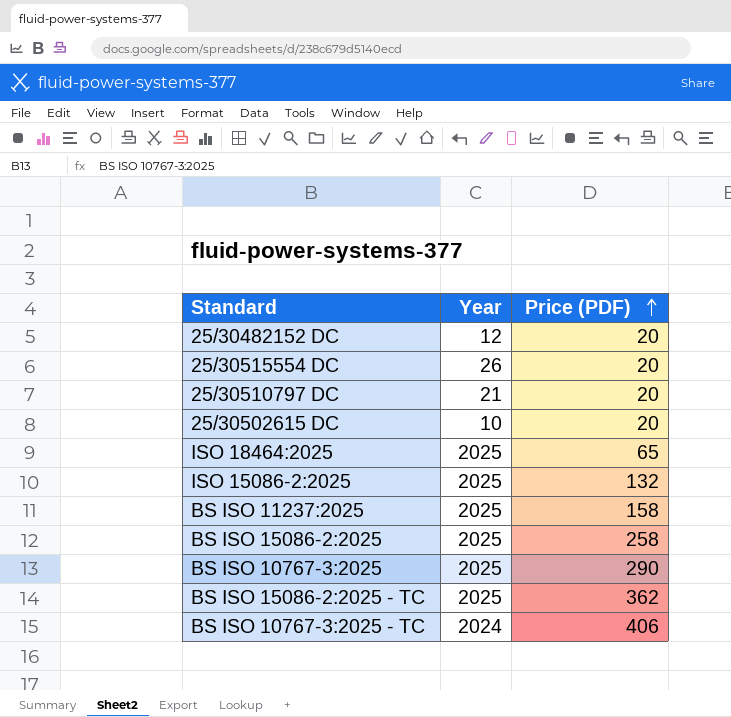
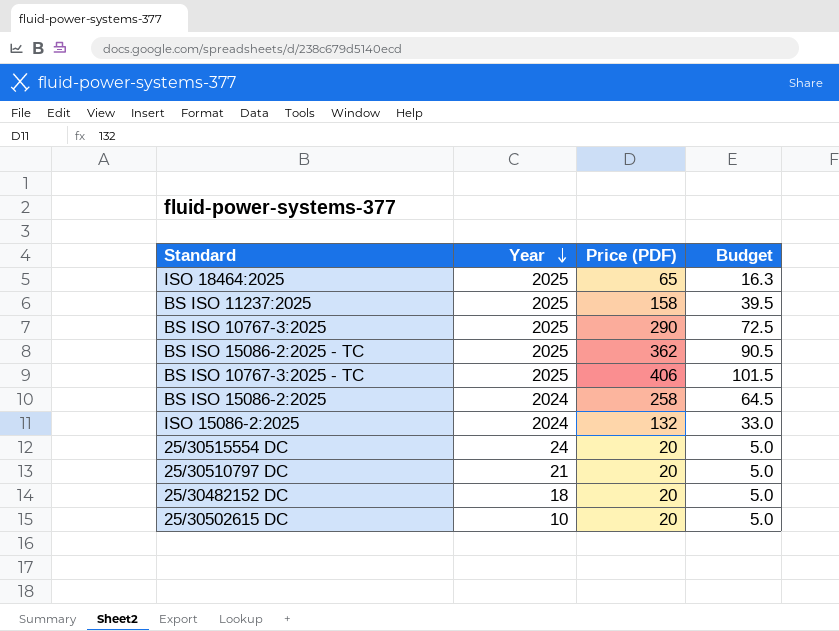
row order: Price (PDF) ascending -> Year descending
column Budget | formula: none -> [Price (PDF)] * 0.25
BS ISO 10767-3:2025 - TC | Year: 2024 -> 2025
BS ISO 15086-2:2025 | Year: 2025 -> 2024
ISO 15086-2:2025 | Year: 2025 -> 2024
25/30515554 DC | Year: 26 -> 24
25/30482152 DC | Year: 12 -> 18

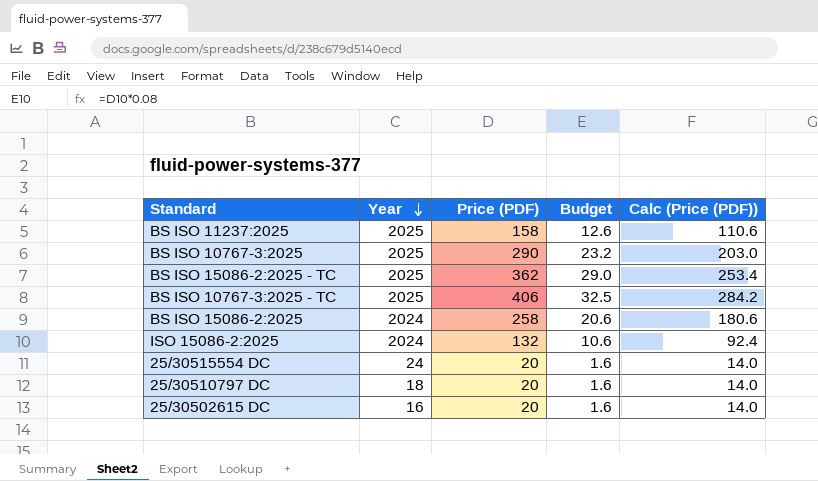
column Budget | formula: [Price (PDF)] * 0.25 -> [Price (PDF)] * 0.08
column Calc (Price (PDF)) | formula: none -> [Price (PDF)] * 0.7
row ISO 18464:2025: 2025 | 65 | 16.3 -> none
row 25/30482152 DC: 18 | 20 | 5.0 -> none
25/30510797 DC | Year: 21 -> 18
25/30502615 DC | Year: 10 -> 16

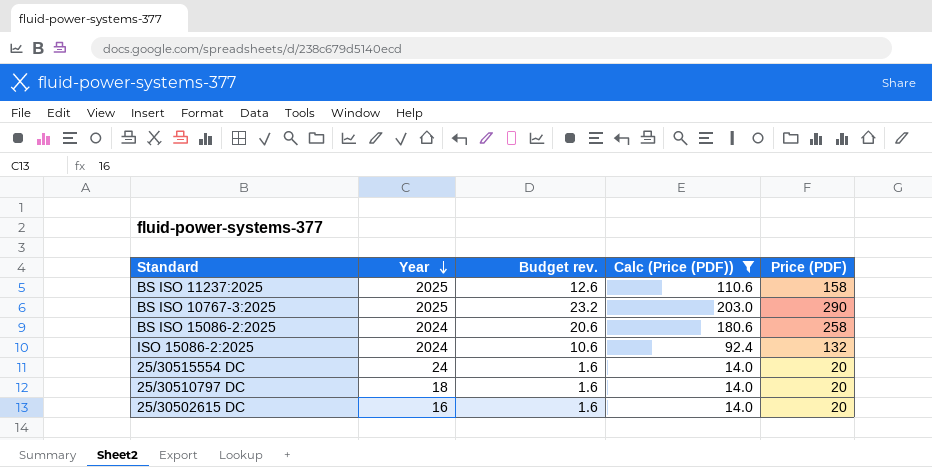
filter: none -> Calc (Price (PDF)) <= 203.0
column name: Budget -> Budget rev.
column Price (PDF) | position: 3 -> 5

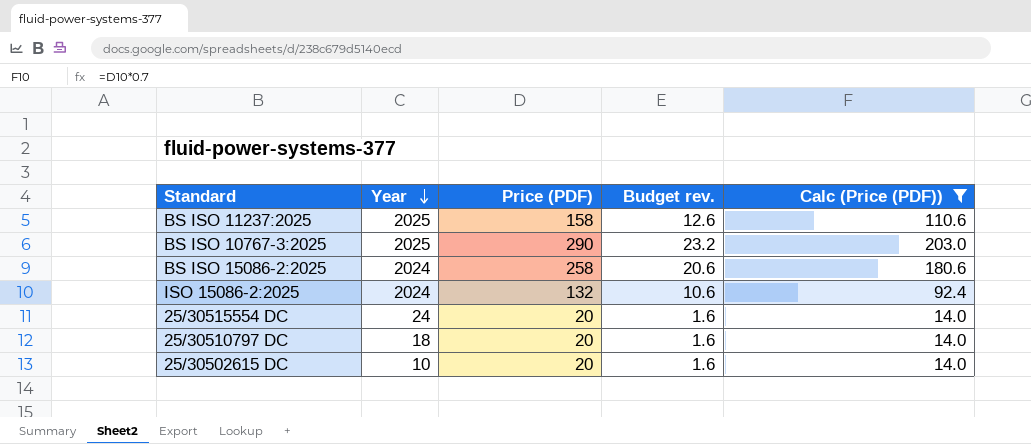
column Price (PDF) | position: 5 -> 3
25/30502615 DC | Year: 16 -> 10

